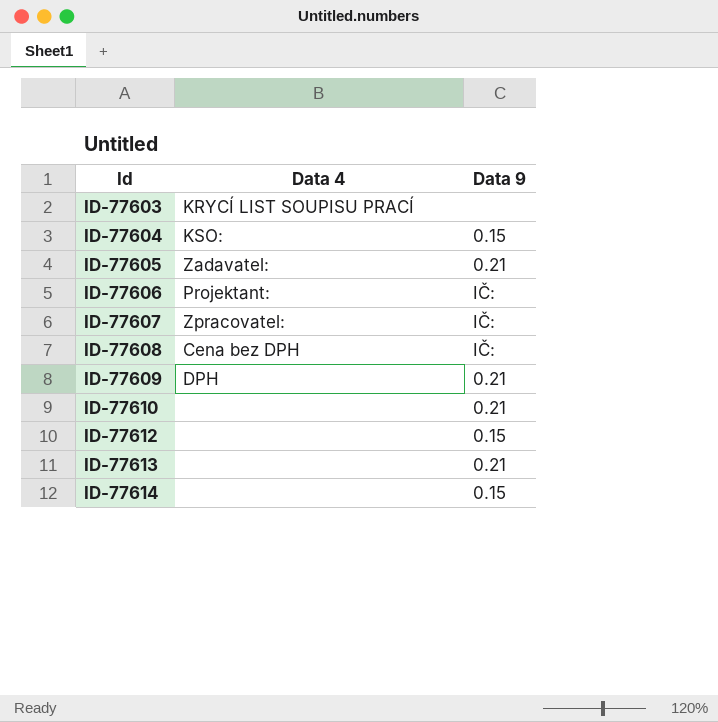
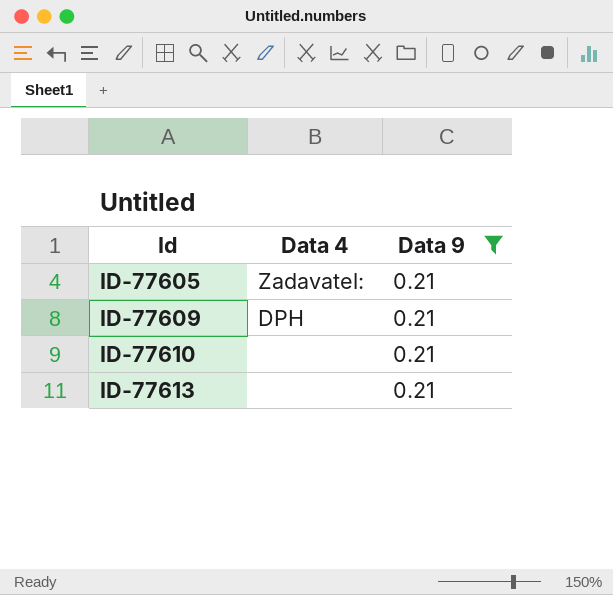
filter: none -> Data 9 = 0.21

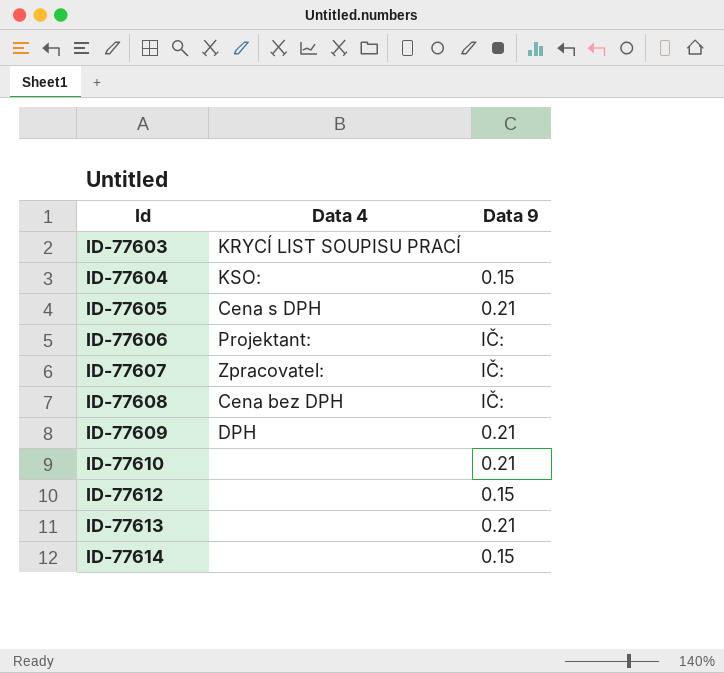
filter: Data 9 = 0.21 -> none
ID-77605 | Data 4: Zadavatel: -> Cena s DPH

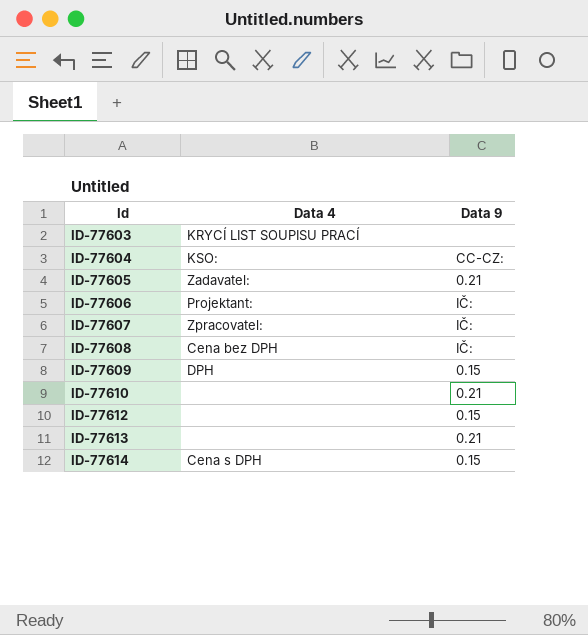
ID-77604 | Data 9: 0.15 -> CC-CZ:
ID-77605 | Data 4: Cena s DPH -> Zadavatel:
ID-77609 | Data 9: 0.21 -> 0.15
ID-77614 | Data 4: none -> Cena s DPH

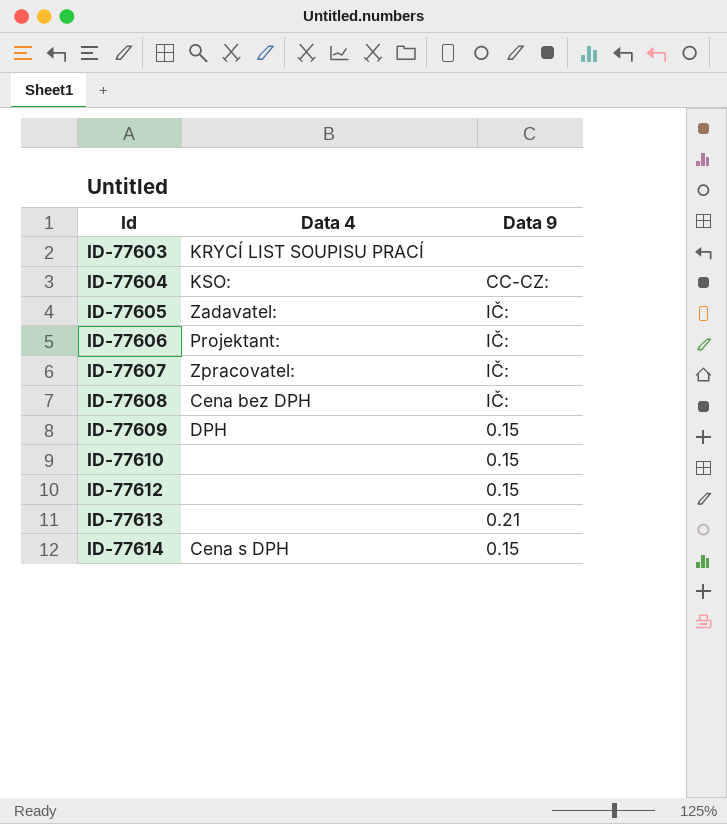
ID-77605 | Data 9: 0.21 -> IČ:
ID-77610 | Data 9: 0.21 -> 0.15

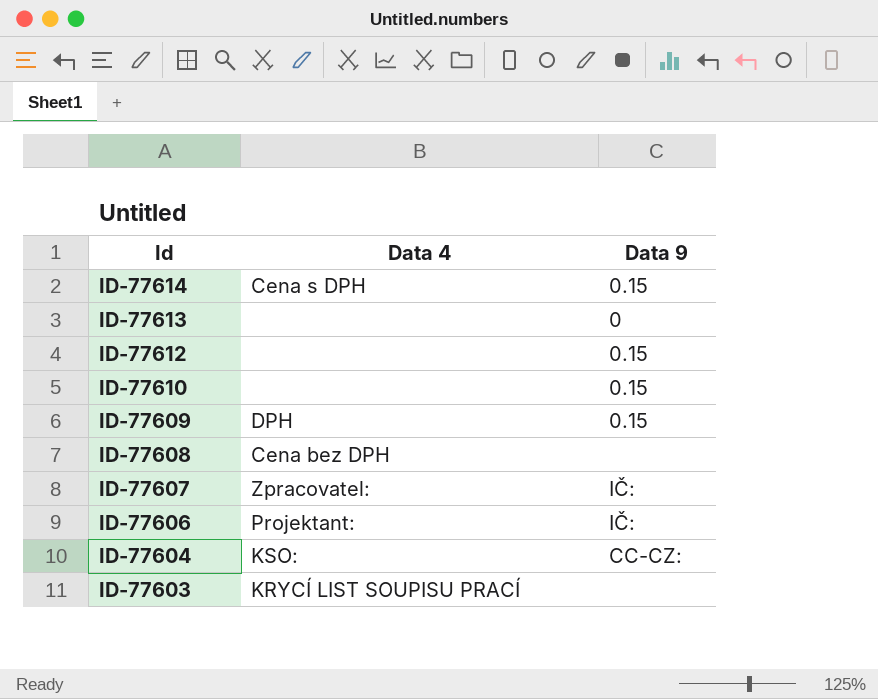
row order: Id ascending -> Id descending
row ID-77605: Zadavatel: | IČ: -> none
ID-77613 | Data 9: 0.21 -> 0
ID-77608 | Data 9: IČ: -> none

